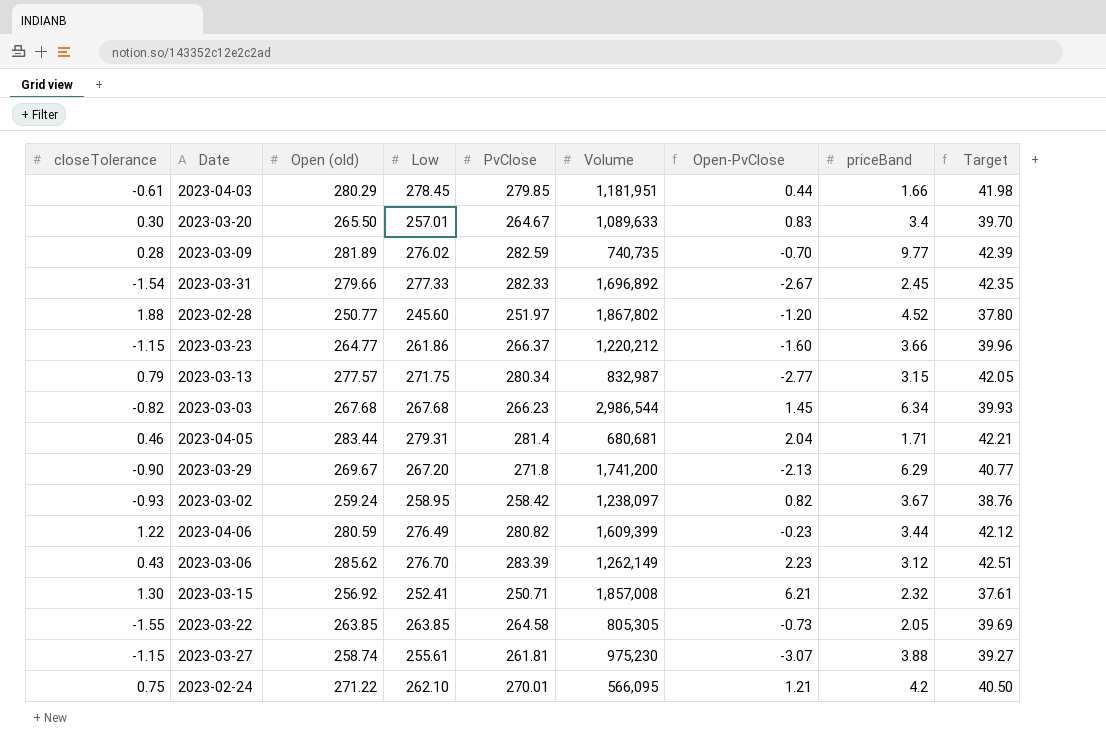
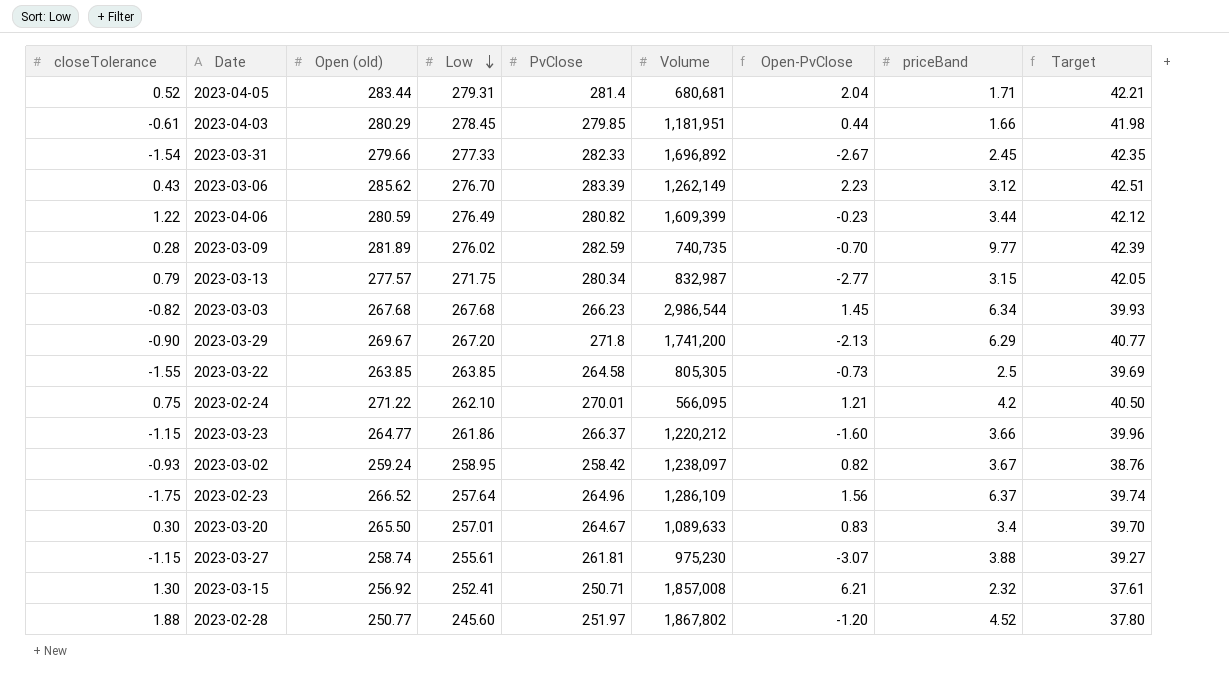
row order: none -> Low descending
2023-04-05 | closeTolerance: 0.46 -> 0.52
2023-03-22 | priceBand: 2.05 -> 2.5
row 2023-02-23: none -> -1.75 | 266.52 | 257.64 | 264.96 | 1,286,109 | 1.56 | 6.37 | 39.74

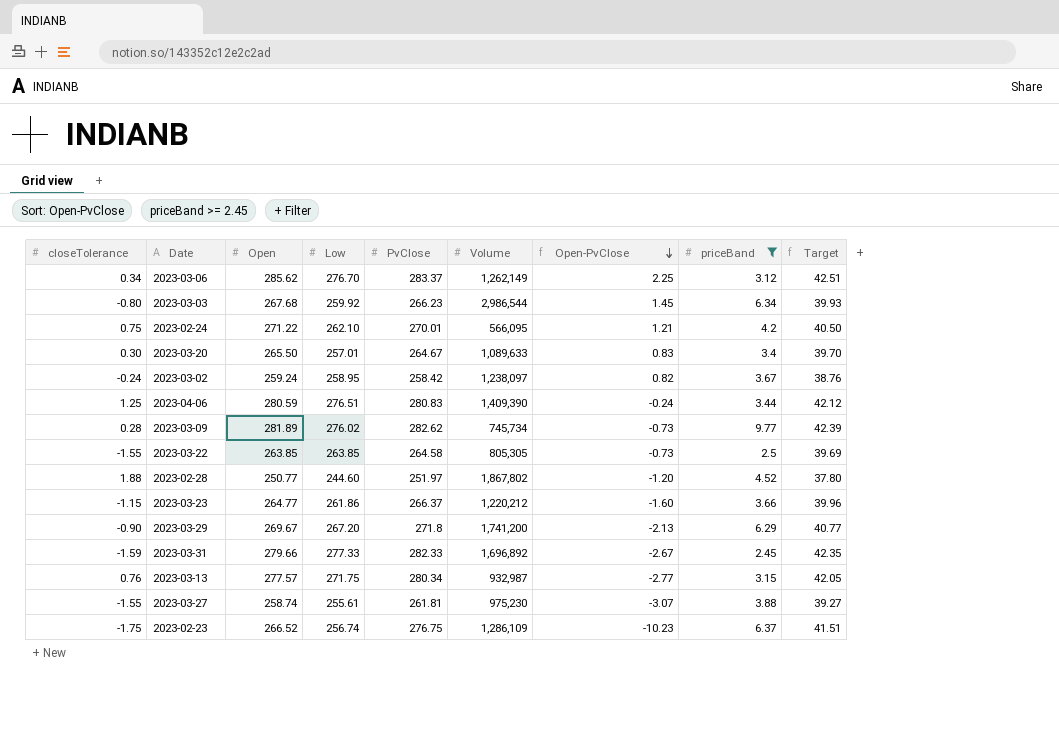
filter: none -> priceBand >= 2.45
row order: Low descending -> Open-PvClose descending
column name: Open (old) -> Open
2023-03-06 | closeTolerance: 0.43 -> 0.34
2023-03-06 | PvClose: 283.39 -> 283.37
2023-03-06 | Open-PvClose: 2.23 -> 2.25
2023-03-03 | closeTolerance: -0.82 -> -0.80
2023-03-03 | Low: 267.68 -> 259.92
2023-03-02 | closeTolerance: -0.93 -> -0.24
2023-04-06 | closeTolerance: 1.22 -> 1.25
2023-04-06 | Low: 276.49 -> 276.51
2023-04-06 | PvClose: 280.82 -> 280.83
2023-04-06 | Volume: 1,609,399 -> 1,409,390
2023-04-06 | Open-PvClose: -0.23 -> -0.24
2023-03-09 | PvClose: 282.59 -> 282.62
2023-03-09 | Volume: 740,735 -> 745,734
2023-03-09 | Open-PvClose: -0.70 -> -0.73
2023-02-28 | Low: 245.60 -> 244.60
2023-03-31 | closeTolerance: -1.54 -> -1.59
2023-03-13 | closeTolerance: 0.79 -> 0.76
2023-03-13 | Volume: 832,987 -> 932,987
2023-03-27 | closeTolerance: -1.15 -> -1.55
2023-02-23 | Low: 257.64 -> 256.74
2023-02-23 | PvClose: 264.96 -> 276.75
2023-02-23 | Open-PvClose: 1.56 -> -10.23
2023-02-23 | Target: 39.74 -> 41.51

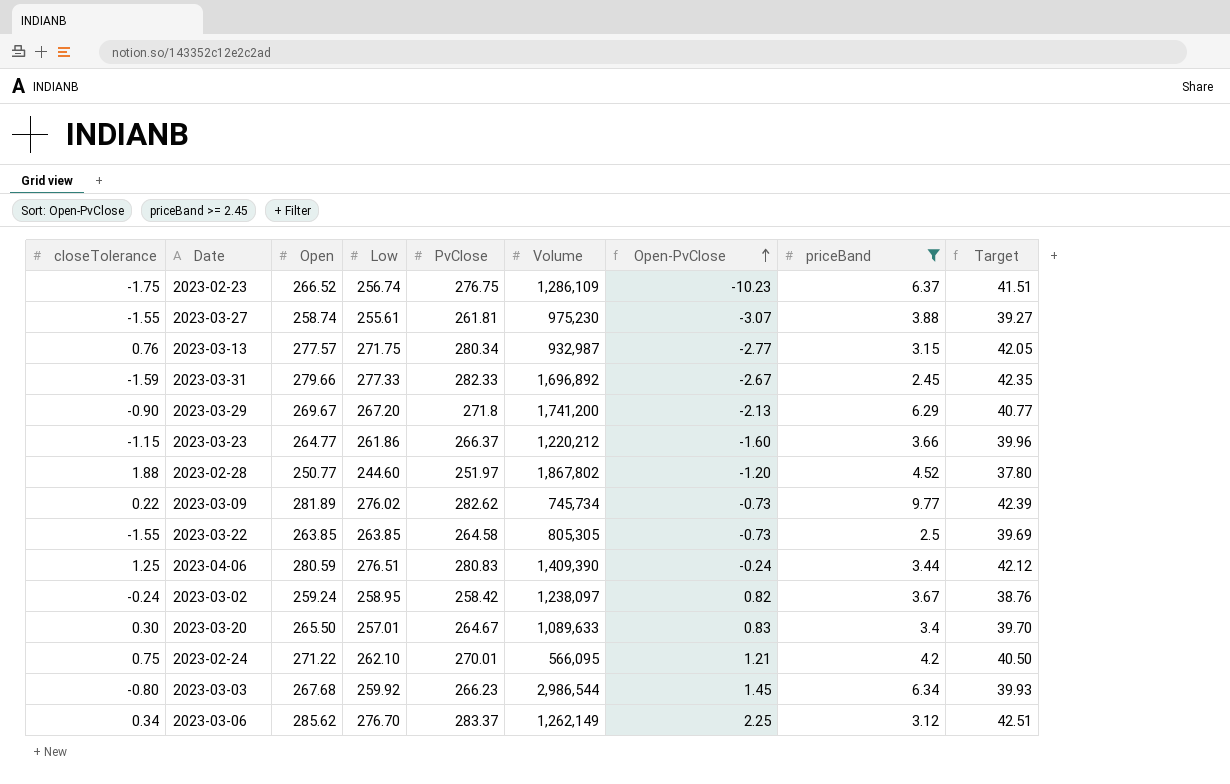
row order: Open-PvClose descending -> Open-PvClose ascending
2023-03-09 | closeTolerance: 0.28 -> 0.22

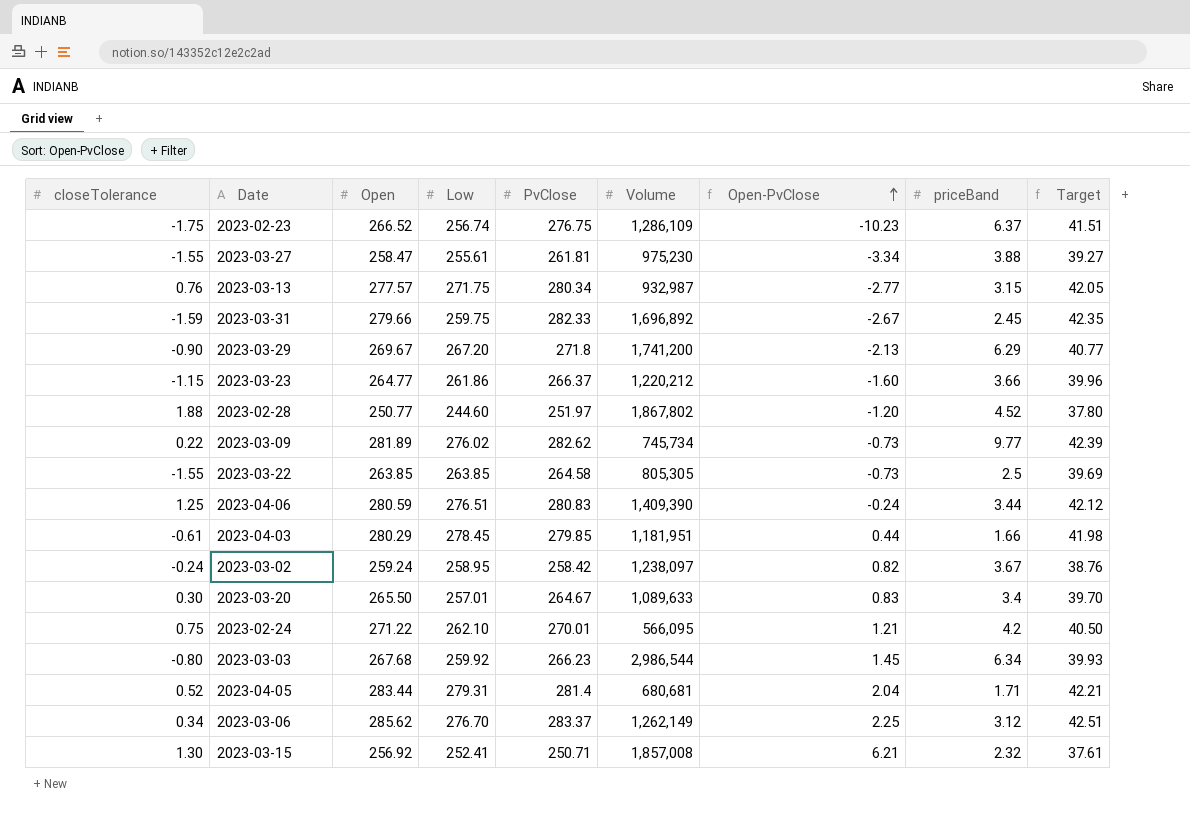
filter: priceBand >= 2.45 -> none
2023-03-27 | Open: 258.74 -> 258.47
2023-03-27 | Open-PvClose: -3.07 -> -3.34
2023-03-31 | Low: 277.33 -> 259.75

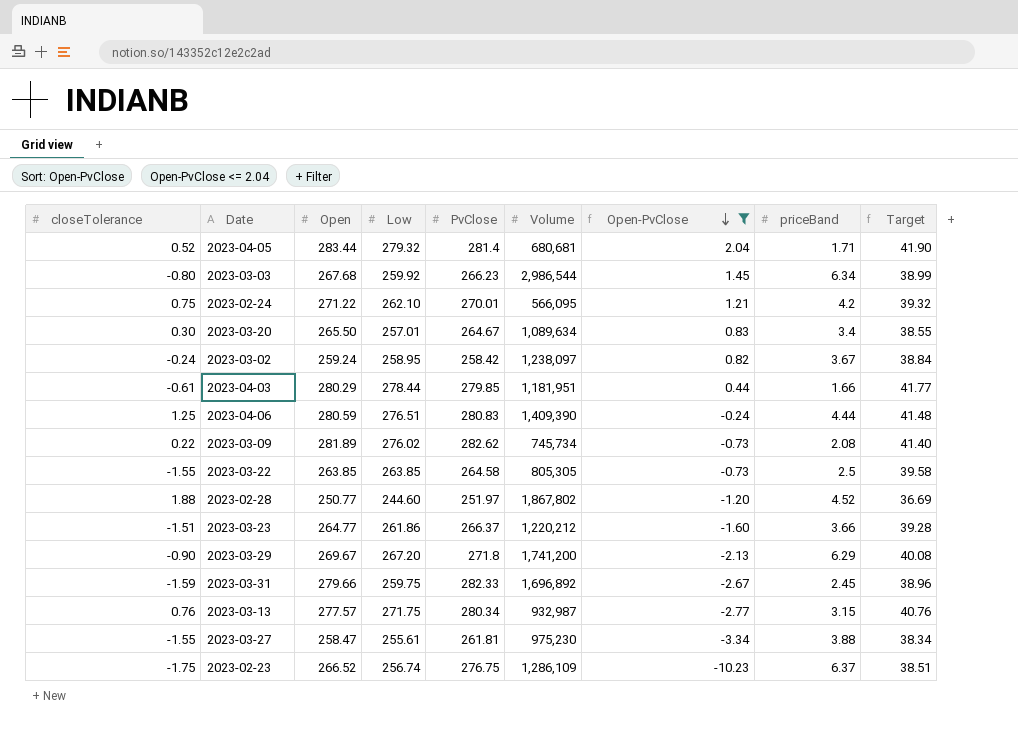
filter: none -> Open-PvClose <= 2.04
row order: Open-PvClose ascending -> Open-PvClose descending
column Target | formula: [PvClose] * 0.15 -> [Low] * 0.15
2023-04-05 | Low: 279.31 -> 279.32
2023-03-20 | Volume: 1,089,633 -> 1,089,634
2023-04-03 | Low: 278.45 -> 278.44
2023-04-06 | priceBand: 3.44 -> 4.44
2023-03-09 | priceBand: 9.77 -> 2.08
2023-03-23 | closeTolerance: -1.15 -> -1.51

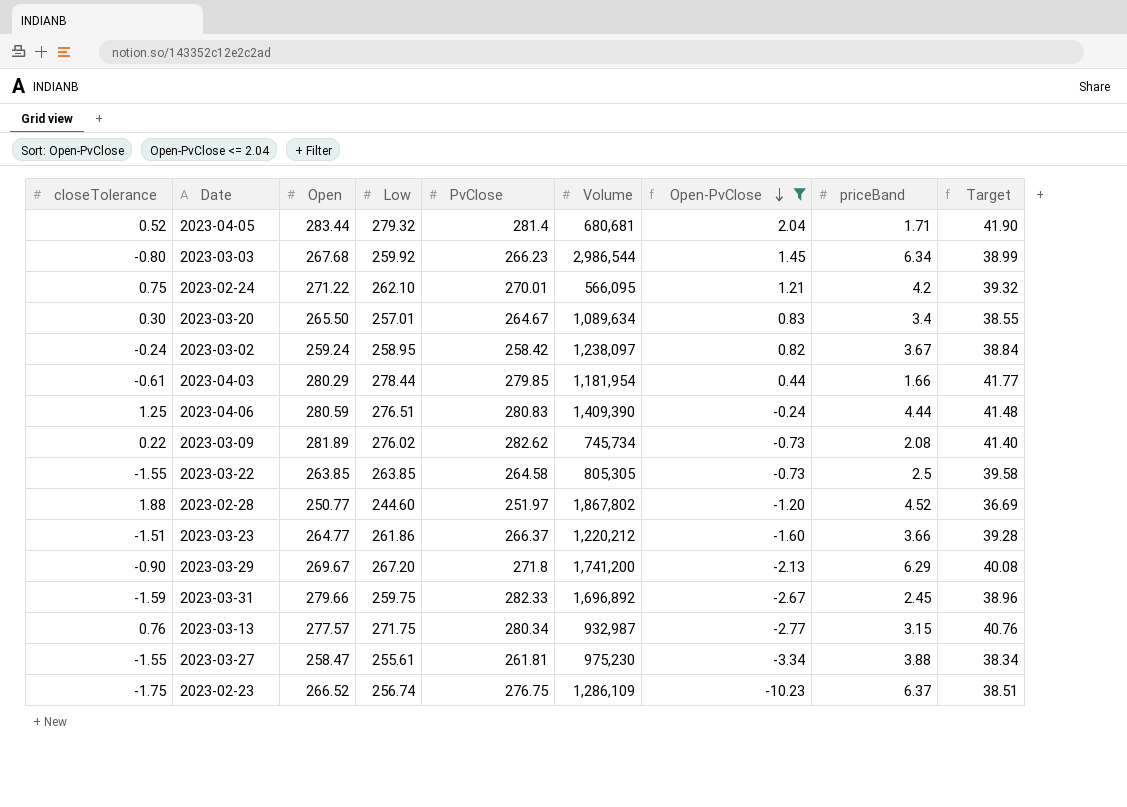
2023-04-03 | Volume: 1,181,951 -> 1,181,954

